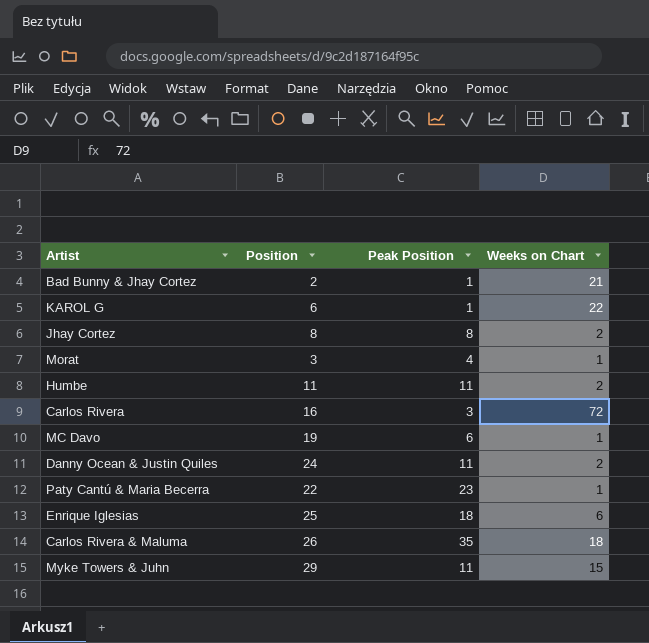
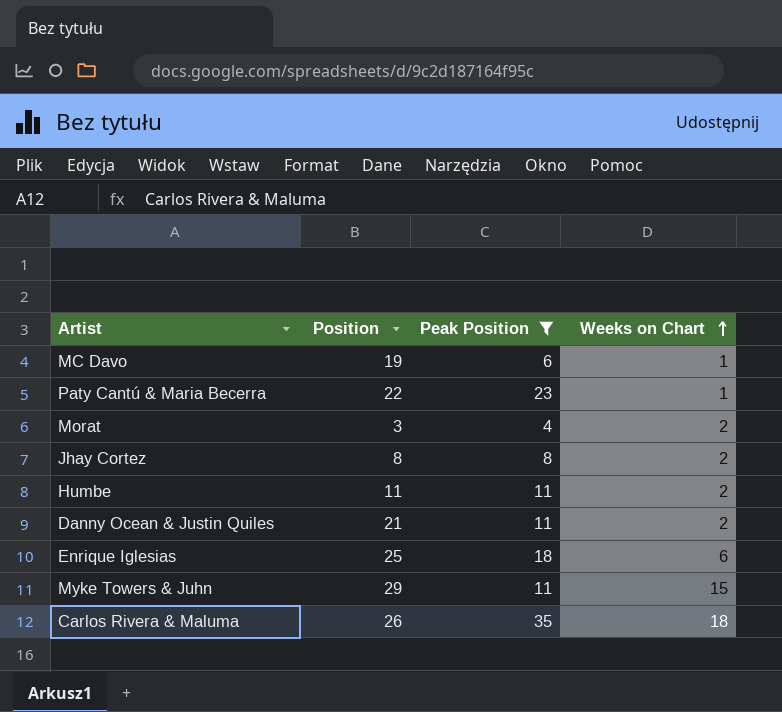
filter: none -> Peak Position >= 4
row order: none -> Weeks on Chart ascending
Morat | Weeks on Chart: 1 -> 2
Danny Ocean & Justin Quiles | Position: 24 -> 21

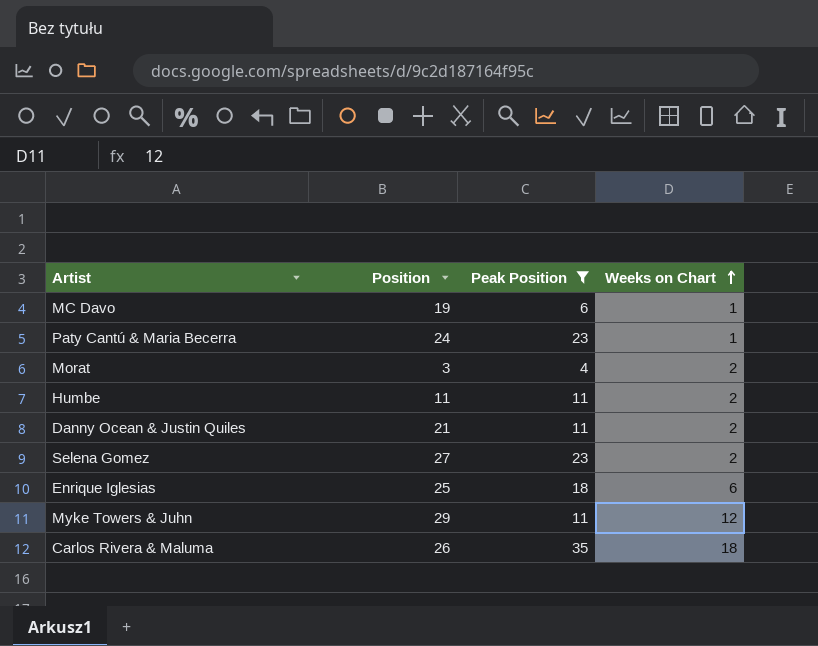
row Jhay Cortez: 8 | 8 | 2 -> none
Paty Cantú & Maria Becerra | Position: 22 -> 24
row Selena Gomez: none -> 27 | 23 | 2
Myke Towers & Juhn | Weeks on Chart: 15 -> 12

